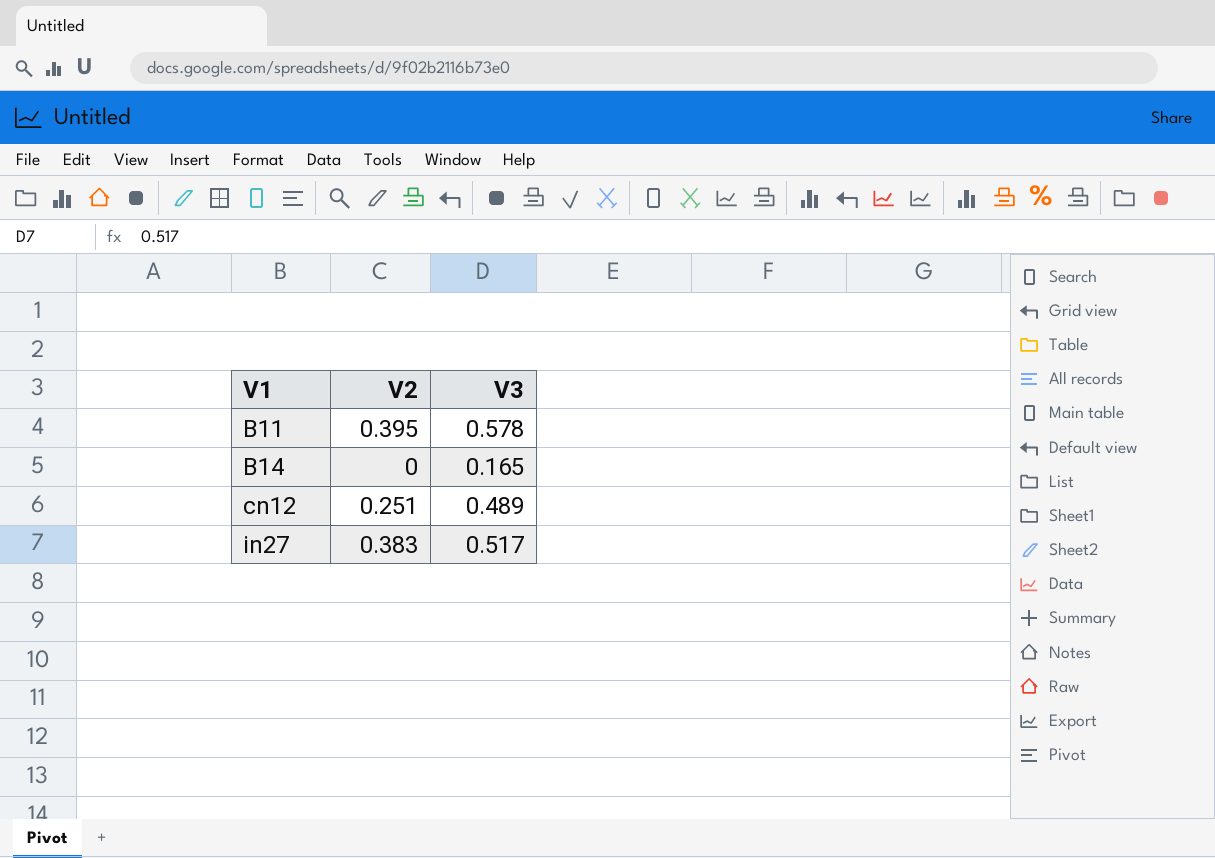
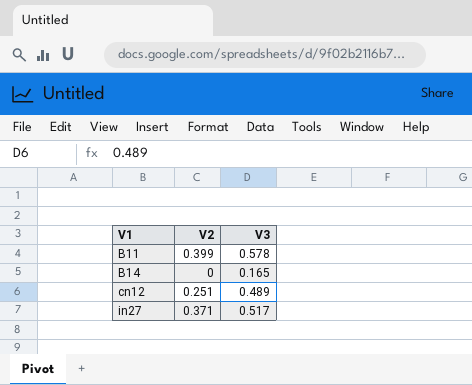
B11 | V2: 0.395 -> 0.399
in27 | V2: 0.383 -> 0.371

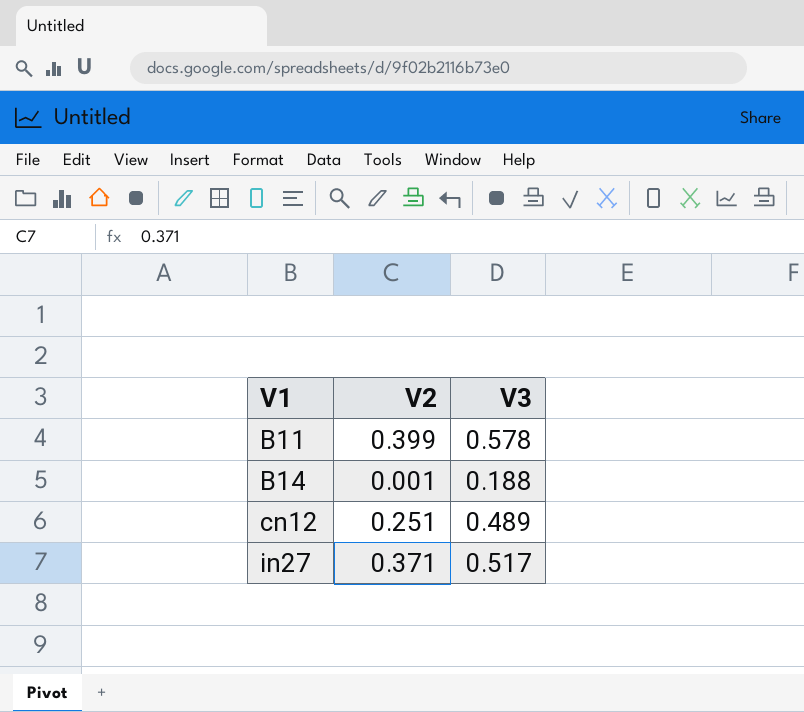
B14 | V2: 0 -> 0.001
B14 | V3: 0.165 -> 0.188

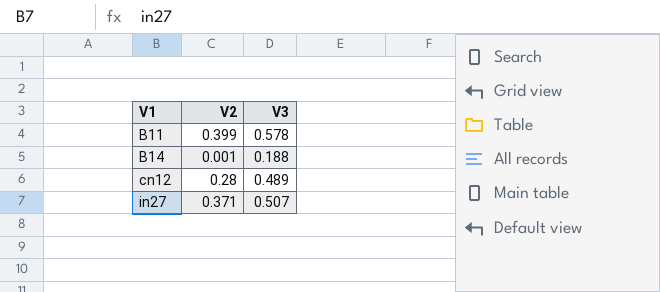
cn12 | V2: 0.251 -> 0.28
in27 | V3: 0.517 -> 0.507

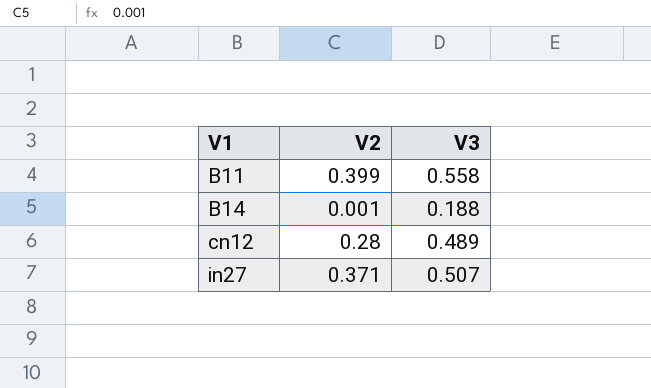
B11 | V3: 0.578 -> 0.558

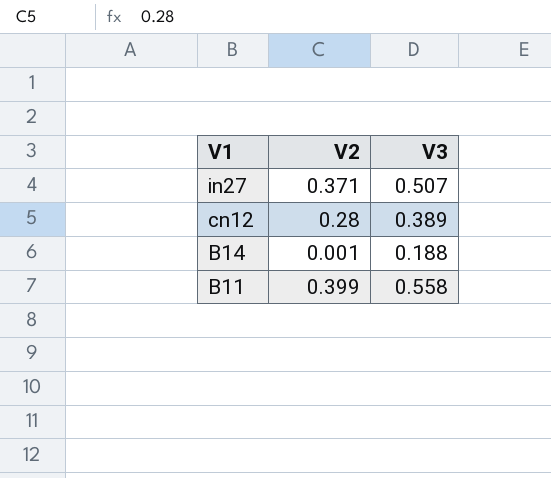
row order: V1 ascending -> V1 descending
cn12 | V3: 0.489 -> 0.389

